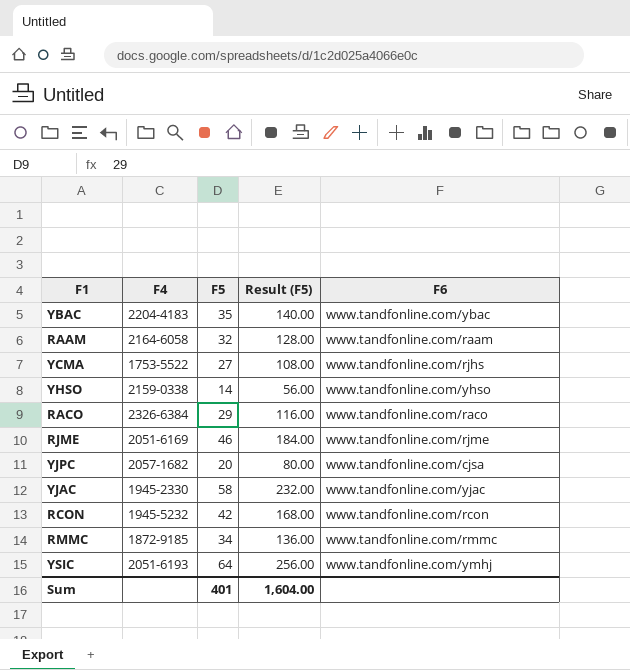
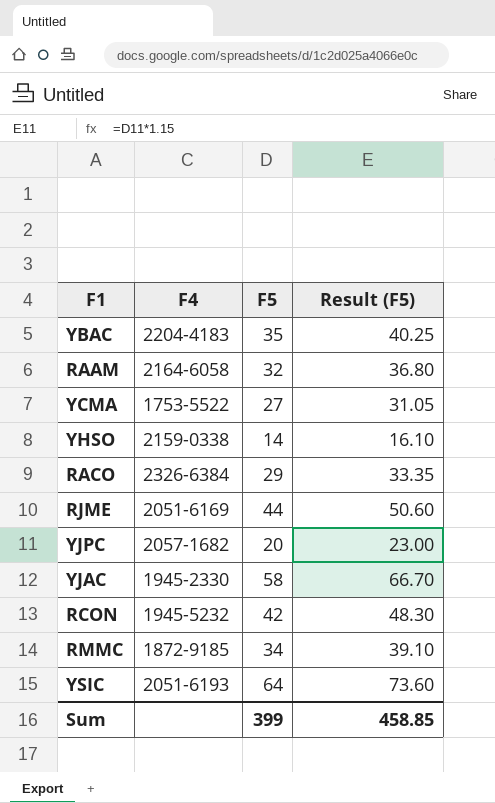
column F6 | position: 5 -> none
column Result (F5) | formula: [F5] * 4 -> [F5] * 1.15
RJME | F5: 46 -> 44
Sum | F5: 401 -> 399
Sum | Result (F5): 1,604.00 -> 458.85

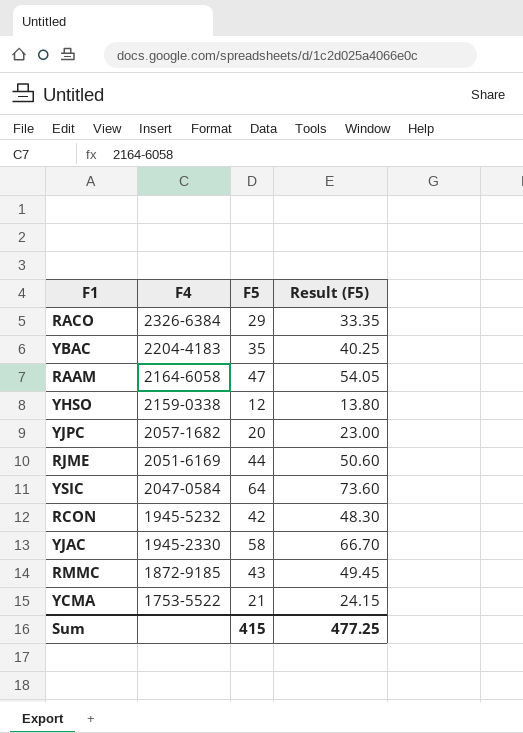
row order: none -> F4 descending
RAAM | F5: 32 -> 47
RAAM | Result (F5): 36.80 -> 54.05
YHSO | F5: 14 -> 12
YHSO | Result (F5): 16.10 -> 13.80
YSIC | F4: 2051-6193 -> 2047-0584
RMMC | F5: 34 -> 43
RMMC | Result (F5): 39.10 -> 49.45
YCMA | F5: 27 -> 21
YCMA | Result (F5): 31.05 -> 24.15
Sum | F5: 399 -> 415
Sum | Result (F5): 458.85 -> 477.25

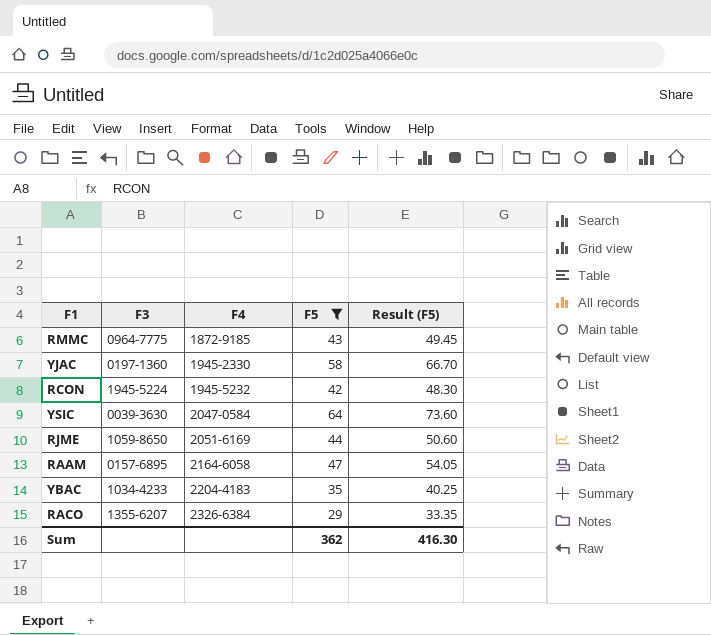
filter: none -> F5 >= 29
row order: F4 descending -> F4 ascending
column F3 | position: none -> 2
Sum | F5: 415 -> 362
Sum | Result (F5): 477.25 -> 416.30

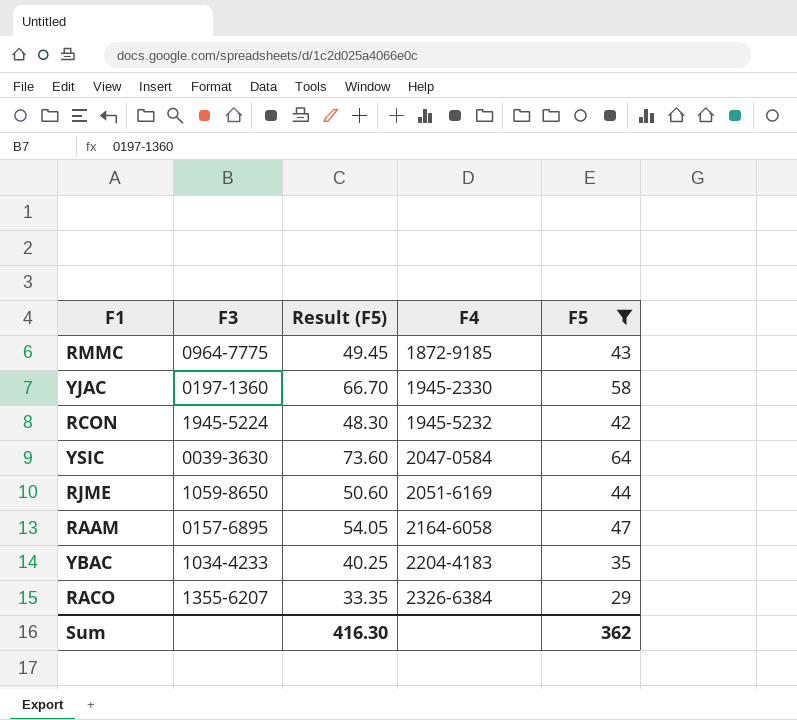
column Result (F5) | position: 5 -> 3

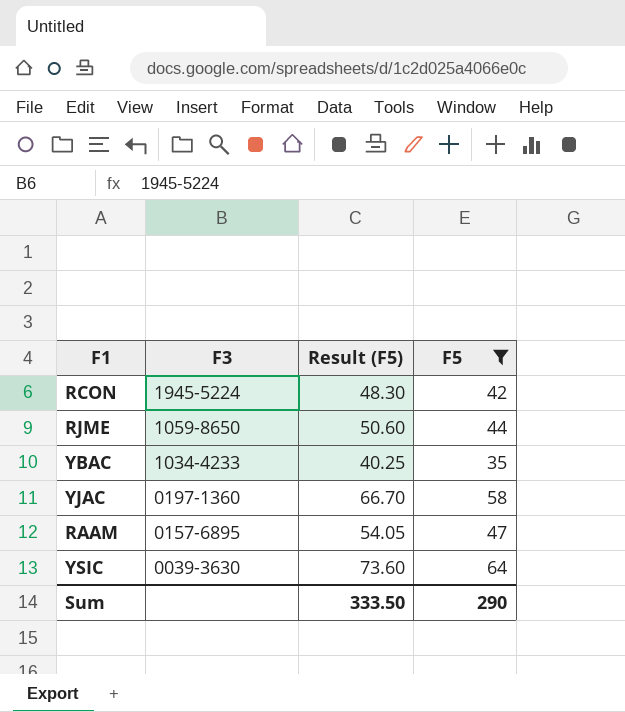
row order: F4 ascending -> F3 descending
column F4 | position: 4 -> none
row RMMC: 0964-7775 | 49.45 | 1872-9185 | 43 -> none
row RACO: 1355-6207 | 33.35 | 2326-6384 | 29 -> none
Sum | Result (F5): 416.30 -> 333.50
Sum | F5: 362 -> 290

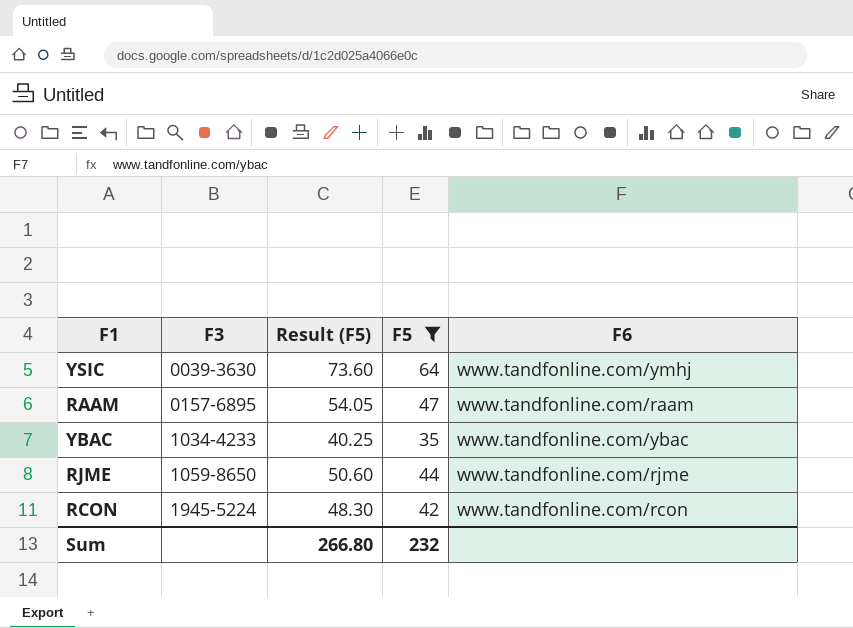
row order: F3 descending -> F3 ascending
column F6 | position: none -> 5
row YJAC: 0197-1360 | 66.70 | 58 -> none
Sum | Result (F5): 333.50 -> 266.80
Sum | F5: 290 -> 232

